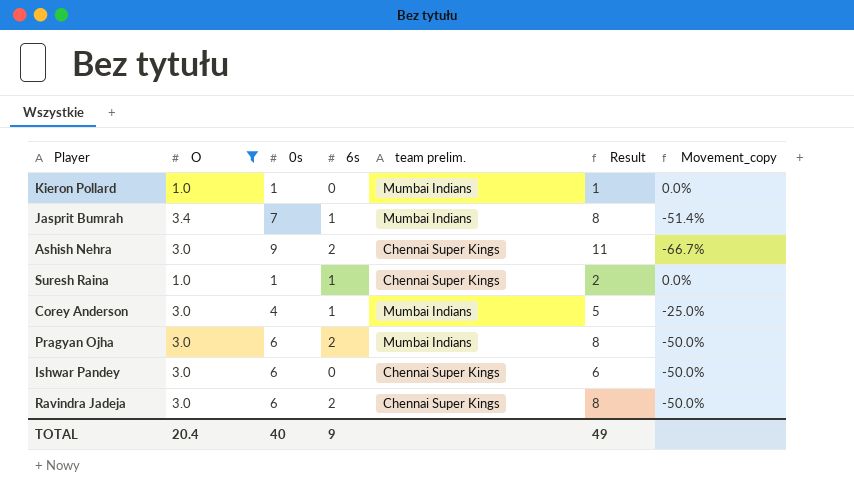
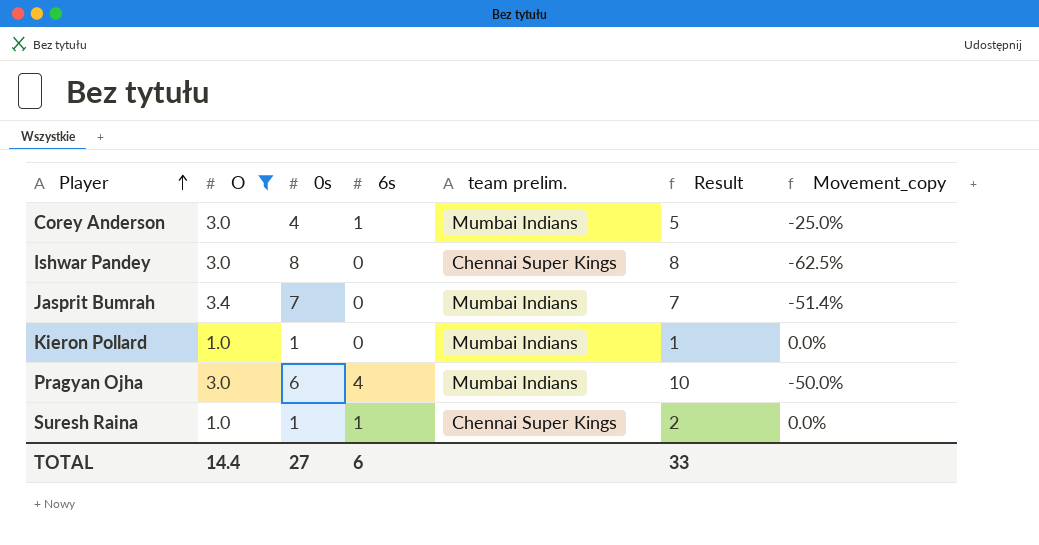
row order: none -> Player ascending
row Ashish Nehra: 3.0 | 9 | 2 | Chennai Super Kings | 11 | -66.7% -> none
row Ravindra Jadeja: 3.0 | 6 | 2 | Chennai Super Kings | 8 | -50.0% -> none
Ishwar Pandey | 0s: 6 -> 8
Ishwar Pandey | Result: 6 -> 8
Ishwar Pandey | Movement_copy: -50.0% -> -62.5%
Jasprit Bumrah | 6s: 1 -> 0
Jasprit Bumrah | Result: 8 -> 7
Pragyan Ojha | 6s: 2 -> 4
Pragyan Ojha | Result: 8 -> 10
TOTAL | O: 20.4 -> 14.4
TOTAL | 0s: 40 -> 27
TOTAL | 6s: 9 -> 6
TOTAL | Result: 49 -> 33

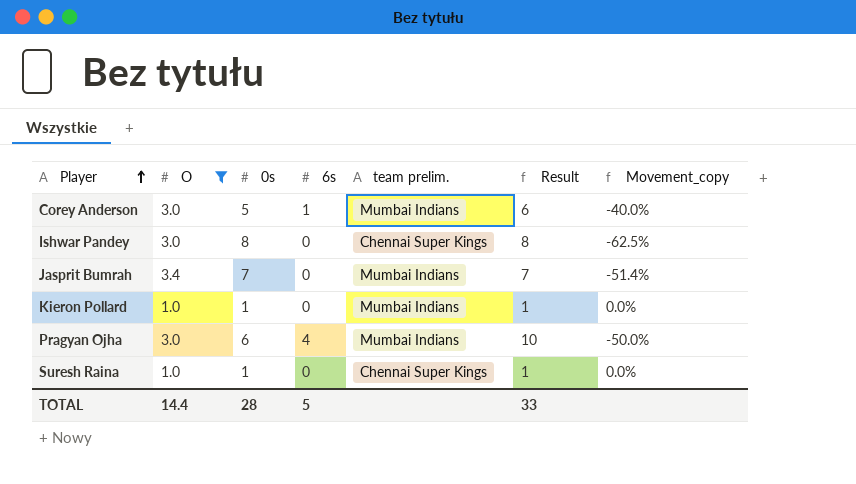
Corey Anderson | 0s: 4 -> 5
Corey Anderson | Result: 5 -> 6
Corey Anderson | Movement_copy: -25.0% -> -40.0%
Suresh Raina | 6s: 1 -> 0
Suresh Raina | Result: 2 -> 1
TOTAL | 0s: 27 -> 28
TOTAL | 6s: 6 -> 5

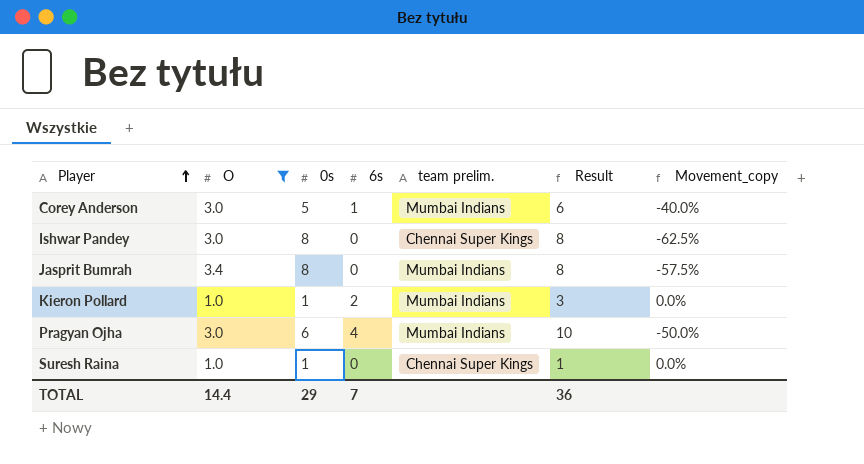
Jasprit Bumrah | 0s: 7 -> 8
Jasprit Bumrah | Result: 7 -> 8
Jasprit Bumrah | Movement_copy: -51.4% -> -57.5%
Kieron Pollard | 6s: 0 -> 2
Kieron Pollard | Result: 1 -> 3
TOTAL | 0s: 28 -> 29
TOTAL | 6s: 5 -> 7
TOTAL | Result: 33 -> 36

